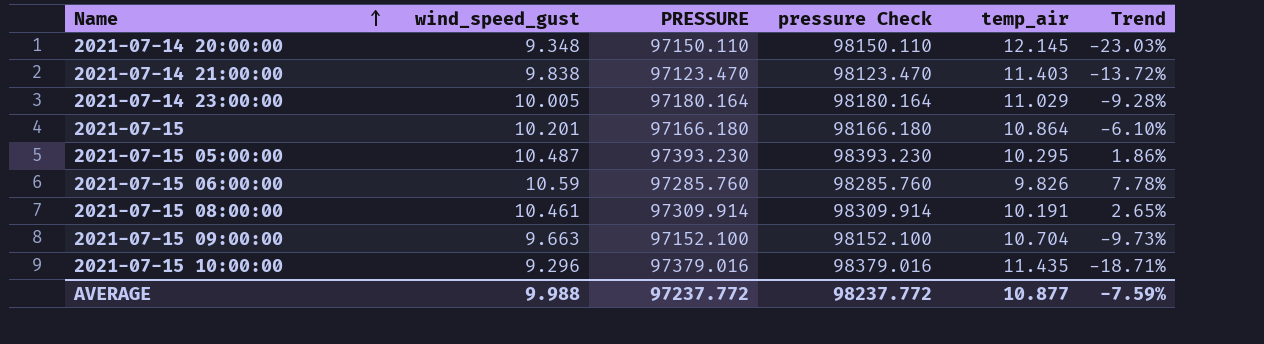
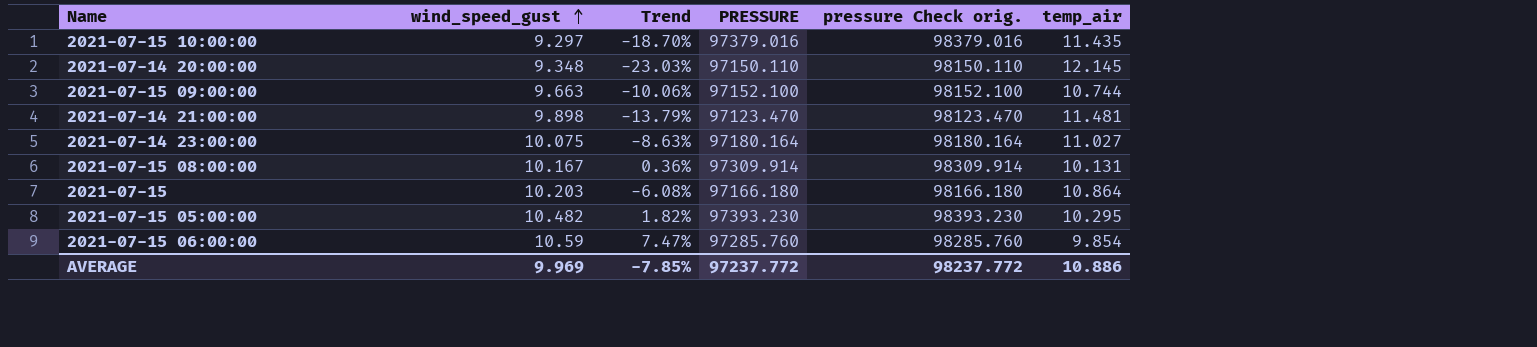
row order: Name ascending -> wind_speed_gust ascending
column Trend | position: 6 -> 3
column name: pressure Check -> pressure Check orig.
2021-07-15 10:00:00 | wind_speed_gust: 9.296 -> 9.297
2021-07-15 10:00:00 | Trend: -18.71% -> -18.70%
2021-07-15 09:00:00 | Trend: -9.73% -> -10.06%
2021-07-15 09:00:00 | temp_air: 10.704 -> 10.744
2021-07-14 21:00:00 | wind_speed_gust: 9.838 -> 9.898
2021-07-14 21:00:00 | Trend: -13.72% -> -13.79%
2021-07-14 21:00:00 | temp_air: 11.403 -> 11.481
2021-07-14 23:00:00 | wind_speed_gust: 10.005 -> 10.075
2021-07-14 23:00:00 | Trend: -9.28% -> -8.63%
2021-07-14 23:00:00 | temp_air: 11.029 -> 11.027
2021-07-15 08:00:00 | wind_speed_gust: 10.461 -> 10.167
2021-07-15 08:00:00 | Trend: 2.65% -> 0.36%
2021-07-15 08:00:00 | temp_air: 10.191 -> 10.131
2021-07-15 | wind_speed_gust: 10.201 -> 10.203
2021-07-15 | Trend: -6.10% -> -6.08%
2021-07-15 05:00:00 | wind_speed_gust: 10.487 -> 10.482
2021-07-15 05:00:00 | Trend: 1.86% -> 1.82%
2021-07-15 06:00:00 | Trend: 7.78% -> 7.47%
2021-07-15 06:00:00 | temp_air: 9.826 -> 9.854
AVERAGE | wind_speed_gust: 9.988 -> 9.969
AVERAGE | Trend: -7.59% -> -7.85%
AVERAGE | temp_air: 10.877 -> 10.886

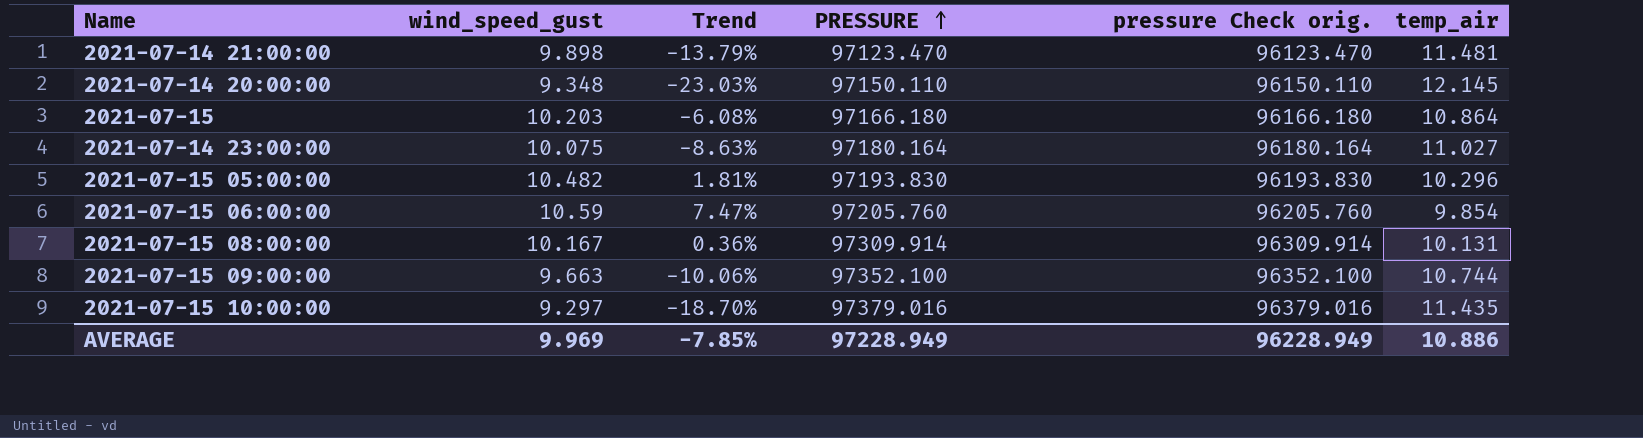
row order: wind_speed_gust ascending -> PRESSURE ascending
column pressure Check orig. | formula: [PRESSURE] + 1000 -> [PRESSURE] - 1000
2021-07-15 05:00:00 | Trend: 1.82% -> 1.81%
2021-07-15 05:00:00 | PRESSURE: 97393.230 -> 97193.830
2021-07-15 05:00:00 | temp_air: 10.295 -> 10.296
2021-07-15 06:00:00 | PRESSURE: 97285.760 -> 97205.760
2021-07-15 09:00:00 | PRESSURE: 97152.100 -> 97352.100
AVERAGE | PRESSURE: 97237.772 -> 97228.949
AVERAGE | pressure Check orig.: 98237.772 -> 96228.949

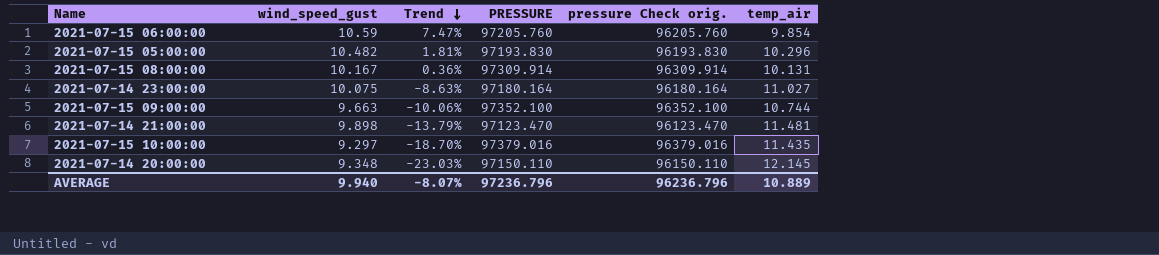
row order: PRESSURE ascending -> Trend descending
row 2021-07-15: 10.203 | -6.08% | 97166.180 | 96166.180 | 10.864 -> none
AVERAGE | wind_speed_gust: 9.969 -> 9.940
AVERAGE | Trend: -7.85% -> -8.07%
AVERAGE | PRESSURE: 97228.949 -> 97236.796
AVERAGE | pressure Check orig.: 96228.949 -> 96236.796
AVERAGE | temp_air: 10.886 -> 10.889

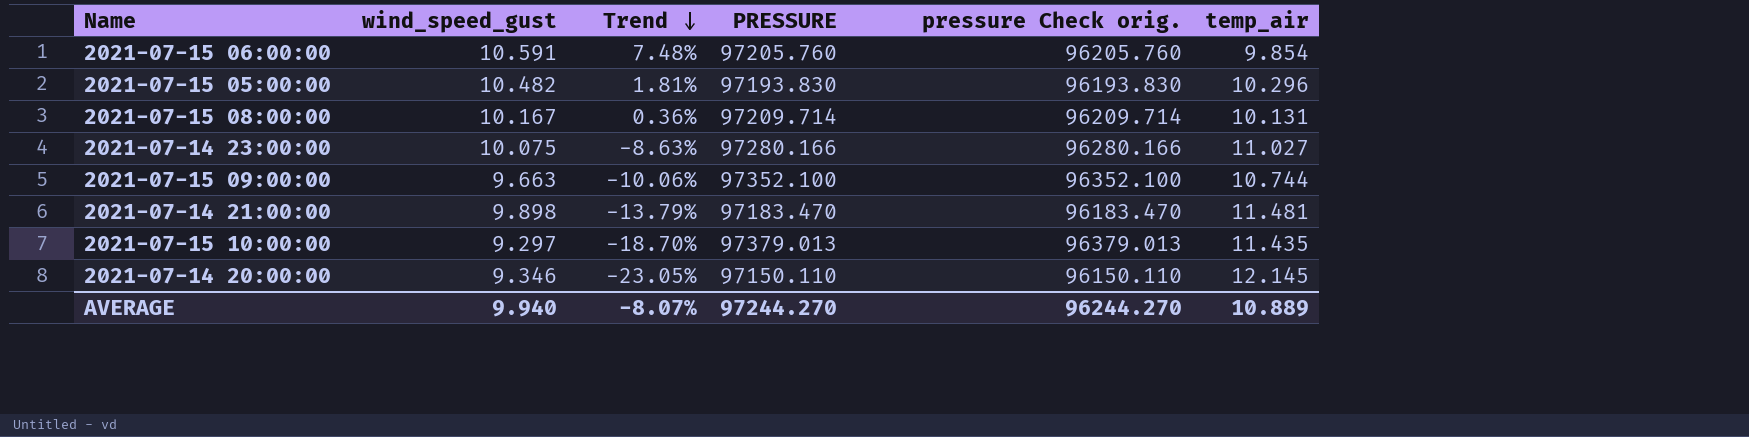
2021-07-15 06:00:00 | wind_speed_gust: 10.59 -> 10.591
2021-07-15 06:00:00 | Trend: 7.47% -> 7.48%
2021-07-15 08:00:00 | PRESSURE: 97309.914 -> 97209.714
2021-07-15 08:00:00 | pressure Check orig.: 96309.914 -> 96209.714
2021-07-14 23:00:00 | PRESSURE: 97180.164 -> 97280.166
2021-07-14 23:00:00 | pressure Check orig.: 96180.164 -> 96280.166
2021-07-14 21:00:00 | PRESSURE: 97123.470 -> 97183.470
2021-07-14 21:00:00 | pressure Check orig.: 96123.470 -> 96183.470
2021-07-15 10:00:00 | PRESSURE: 97379.016 -> 97379.013
2021-07-15 10:00:00 | pressure Check orig.: 96379.016 -> 96379.013
2021-07-14 20:00:00 | wind_speed_gust: 9.348 -> 9.346
2021-07-14 20:00:00 | Trend: -23.03% -> -23.05%
AVERAGE | PRESSURE: 97236.796 -> 97244.270
AVERAGE | pressure Check orig.: 96236.796 -> 96244.270

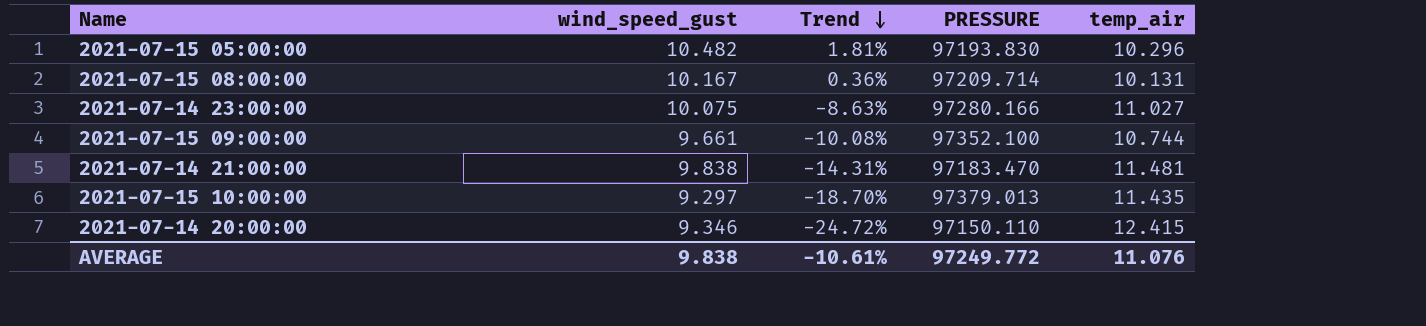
column pressure Check orig. | formula: [PRESSURE] - 1000 -> none
row 2021-07-15 06:00:00: 10.591 | 7.48% | 97205.760 | 96205.760 | 9.854 -> none
2021-07-15 09:00:00 | wind_speed_gust: 9.663 -> 9.661
2021-07-15 09:00:00 | Trend: -10.06% -> -10.08%
2021-07-14 21:00:00 | wind_speed_gust: 9.898 -> 9.838
2021-07-14 21:00:00 | Trend: -13.79% -> -14.31%
2021-07-14 20:00:00 | Trend: -23.05% -> -24.72%
2021-07-14 20:00:00 | temp_air: 12.145 -> 12.415
AVERAGE | wind_speed_gust: 9.940 -> 9.838
AVERAGE | Trend: -8.07% -> -10.61%
AVERAGE | PRESSURE: 97244.270 -> 97249.772
AVERAGE | temp_air: 10.889 -> 11.076

